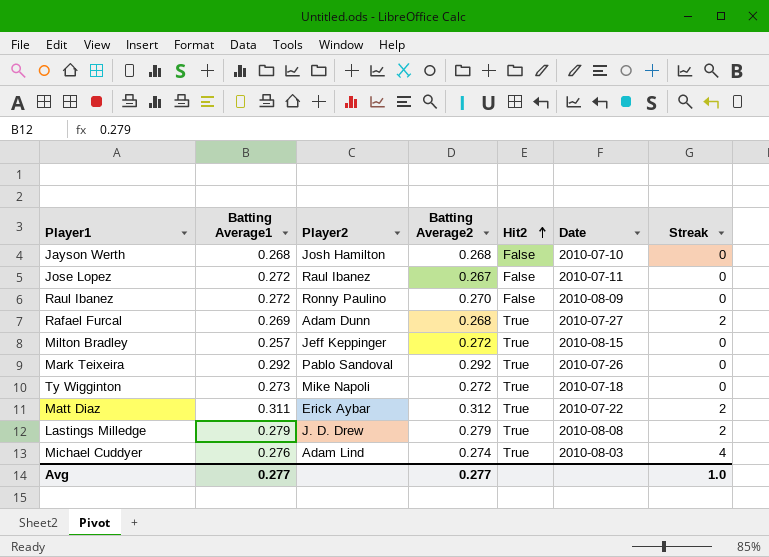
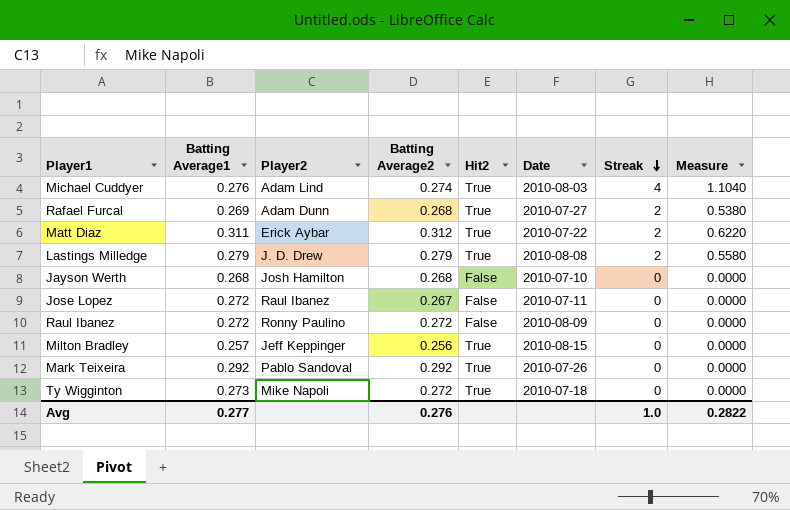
row order: Hit2 ascending -> Streak descending
column Measure | formula: none -> [Batting Average1] * [Streak]
Raul Ibanez | Batting Average2: 0.270 -> 0.272
Milton Bradley | Batting Average2: 0.272 -> 0.256
Avg | Batting Average2: 0.277 -> 0.276

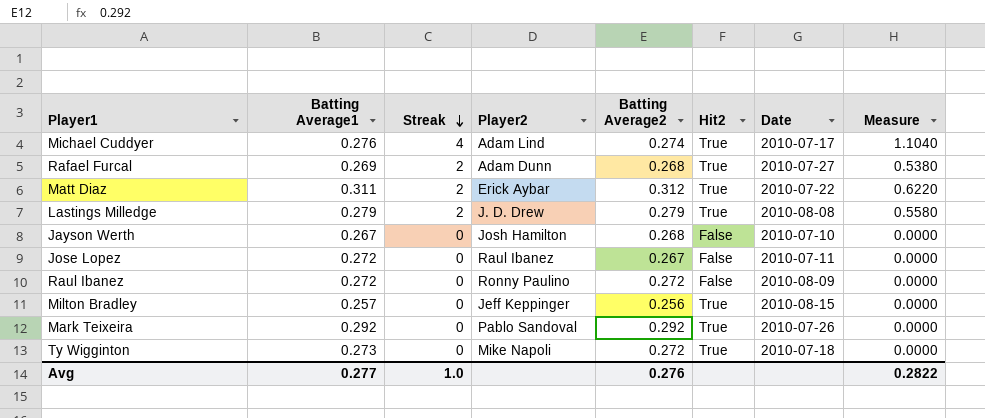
column Streak | position: 7 -> 3
Michael Cuddyer | Date: 2010-08-03 -> 2010-07-17
Jayson Werth | Batting Average1: 0.268 -> 0.267

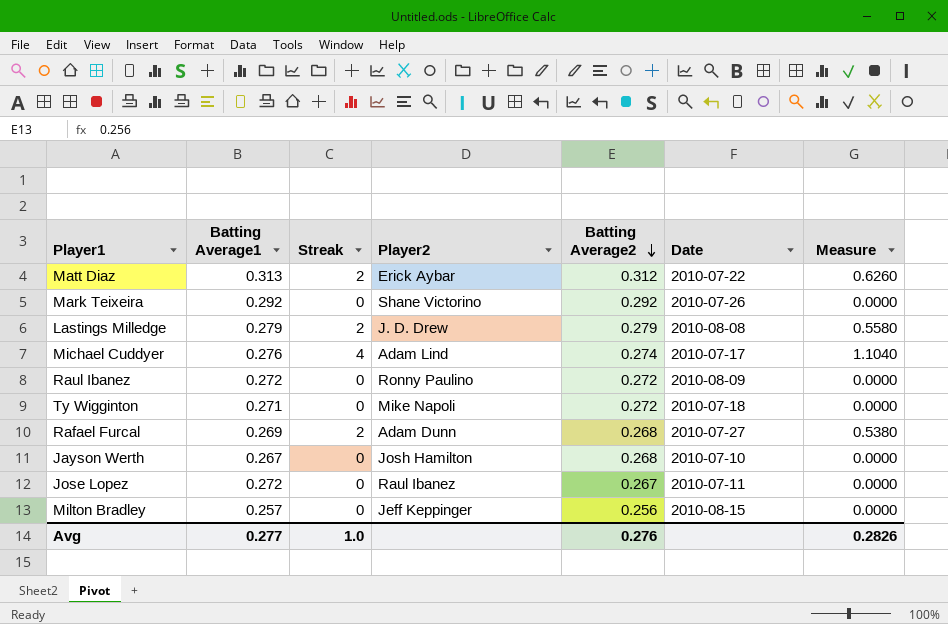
row order: Streak descending -> Batting Average2 descending
column Hit2 | position: 6 -> none
Matt Diaz | Batting Average1: 0.311 -> 0.313
Matt Diaz | Measure: 0.6220 -> 0.6260
Mark Teixeira | Player2: Pablo Sandoval -> Shane Victorino
Ty Wigginton | Batting Average1: 0.273 -> 0.271
Avg | Measure: 0.2822 -> 0.2826

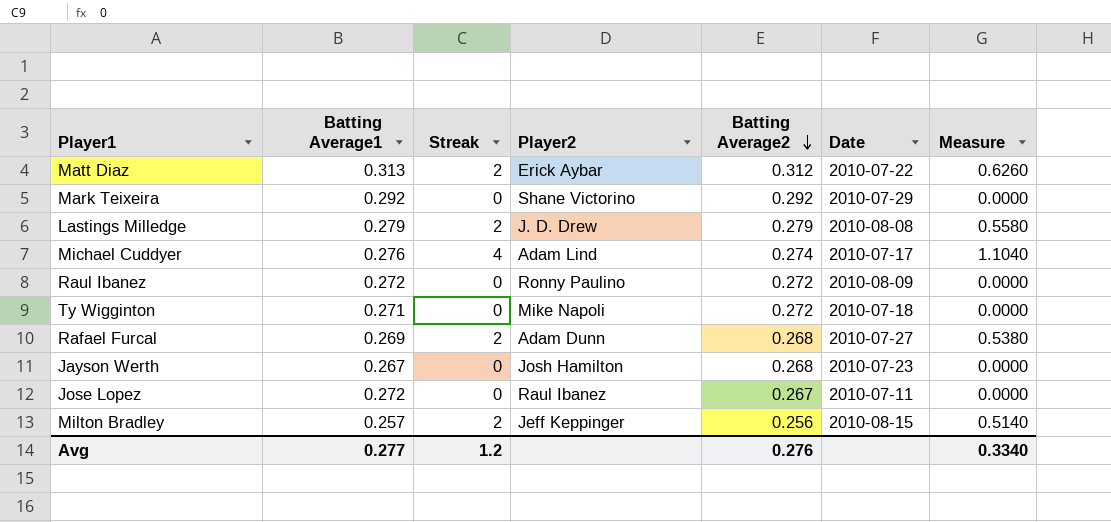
Mark Teixeira | Date: 2010-07-26 -> 2010-07-29
Jayson Werth | Date: 2010-07-10 -> 2010-07-23
Milton Bradley | Streak: 0 -> 2
Milton Bradley | Measure: 0.0000 -> 0.5140
Avg | Streak: 1.0 -> 1.2
Avg | Measure: 0.2826 -> 0.3340

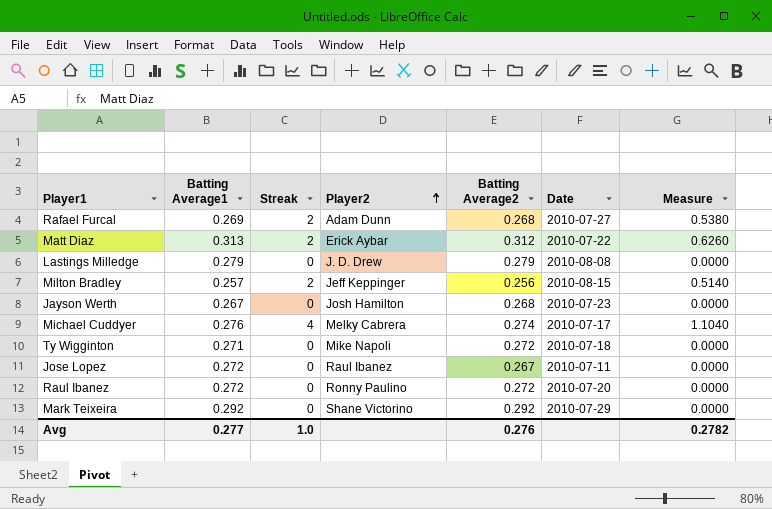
row order: Batting Average2 descending -> Player2 ascending
Lastings Milledge | Streak: 2 -> 0
Lastings Milledge | Measure: 0.5580 -> 0.0000
Michael Cuddyer | Player2: Adam Lind -> Melky Cabrera
Raul Ibanez | Date: 2010-08-09 -> 2010-07-20
Avg | Streak: 1.2 -> 1.0
Avg | Measure: 0.3340 -> 0.2782

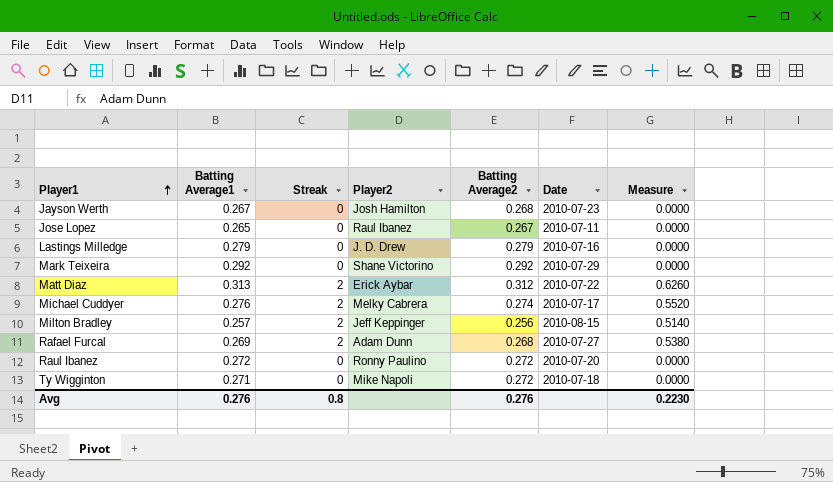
row order: Player2 ascending -> Player1 ascending
Jose Lopez | Batting Average1: 0.272 -> 0.265
Lastings Milledge | Date: 2010-08-08 -> 2010-07-16
Michael Cuddyer | Streak: 4 -> 2
Michael Cuddyer | Measure: 1.1040 -> 0.5520
Avg | Batting Average1: 0.277 -> 0.276
Avg | Streak: 1.0 -> 0.8
Avg | Measure: 0.2782 -> 0.2230

